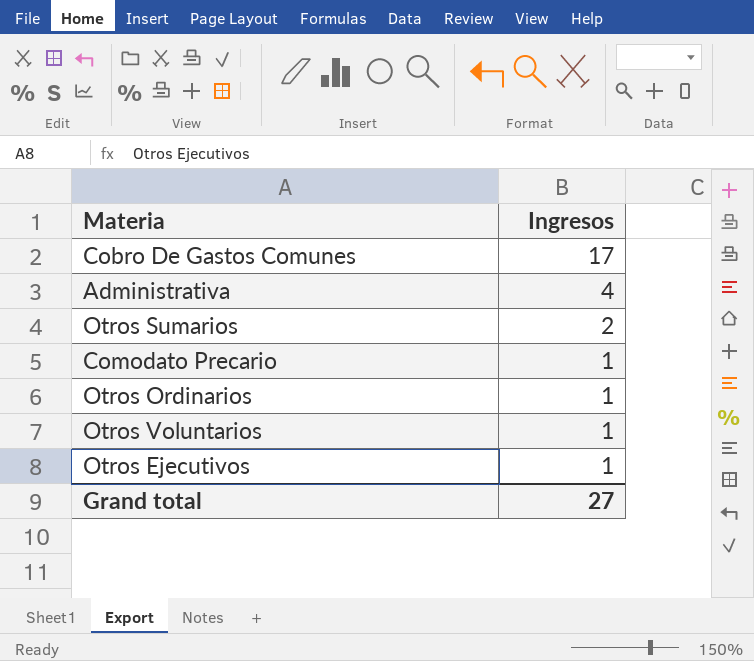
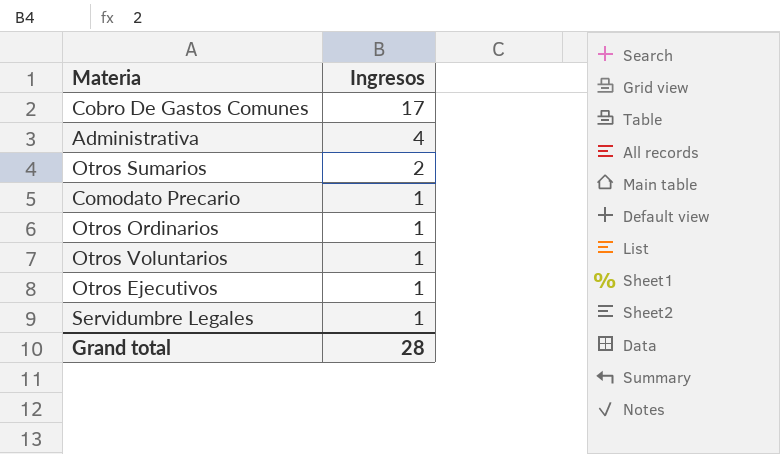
row Servidumbre Legales: none -> 1
Grand total | Ingresos: 27 -> 28

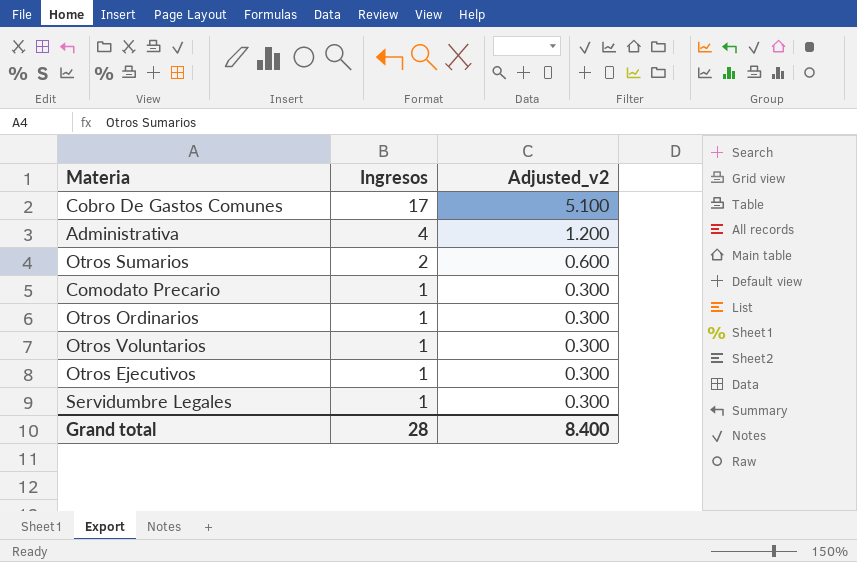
column Adjusted_v2 | formula: none -> [Ingresos] * 0.3

